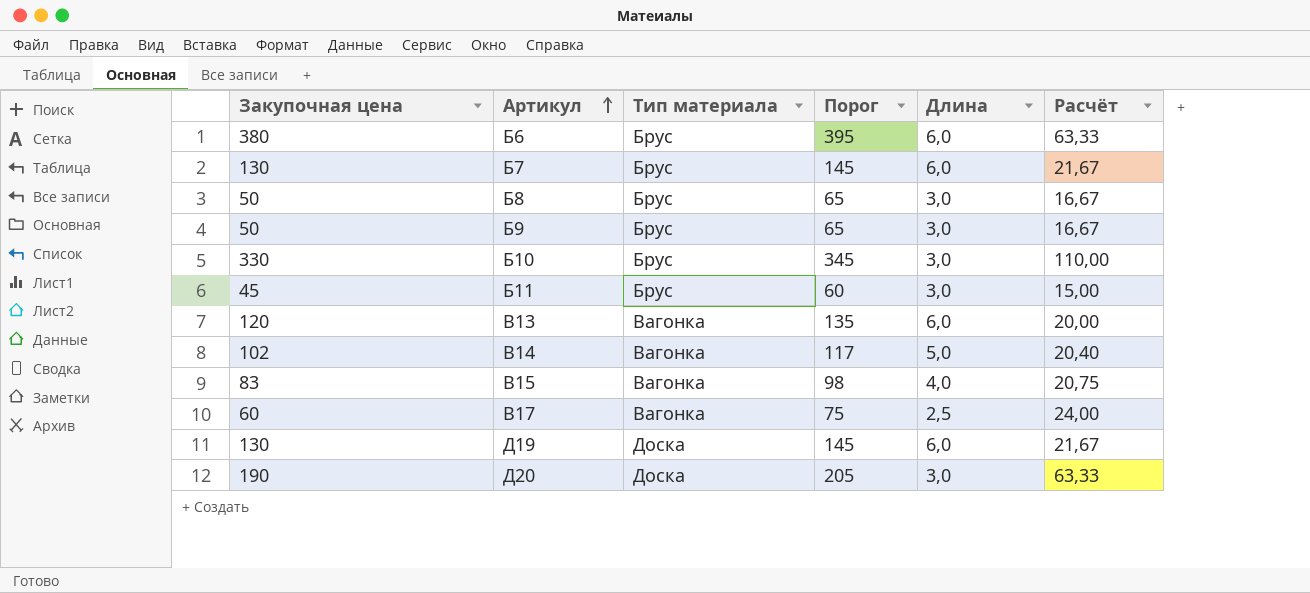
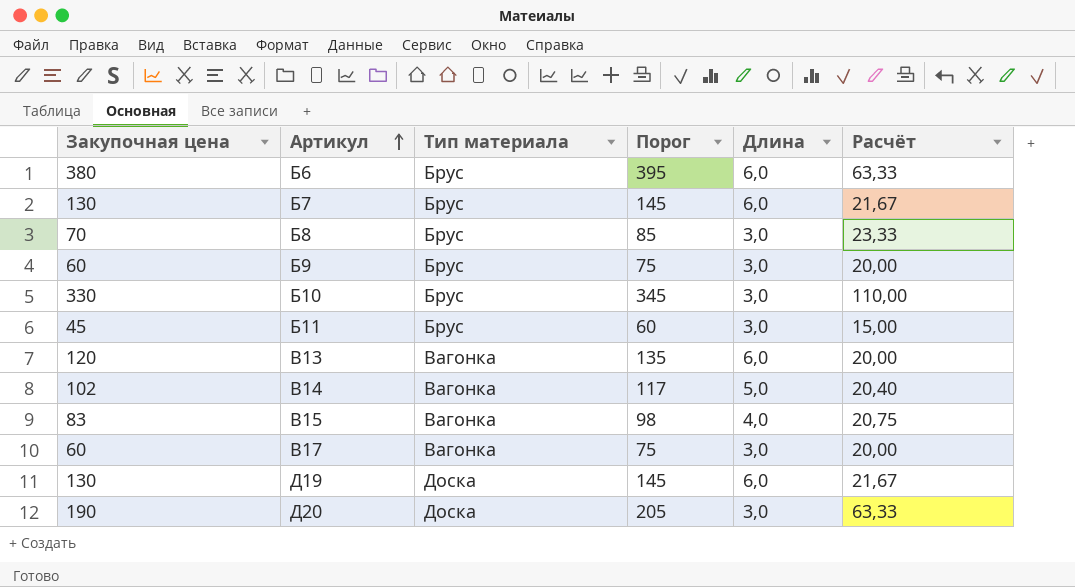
Б8 | Закупочная цена: 50 -> 70
Б8 | Порог: 65 -> 85
Б8 | Расчёт: 16,67 -> 23,33
Б9 | Закупочная цена: 50 -> 60
Б9 | Порог: 65 -> 75
Б9 | Расчёт: 16,67 -> 20,00
В17 | Длина: 2,5 -> 3,0
В17 | Расчёт: 24,00 -> 20,00

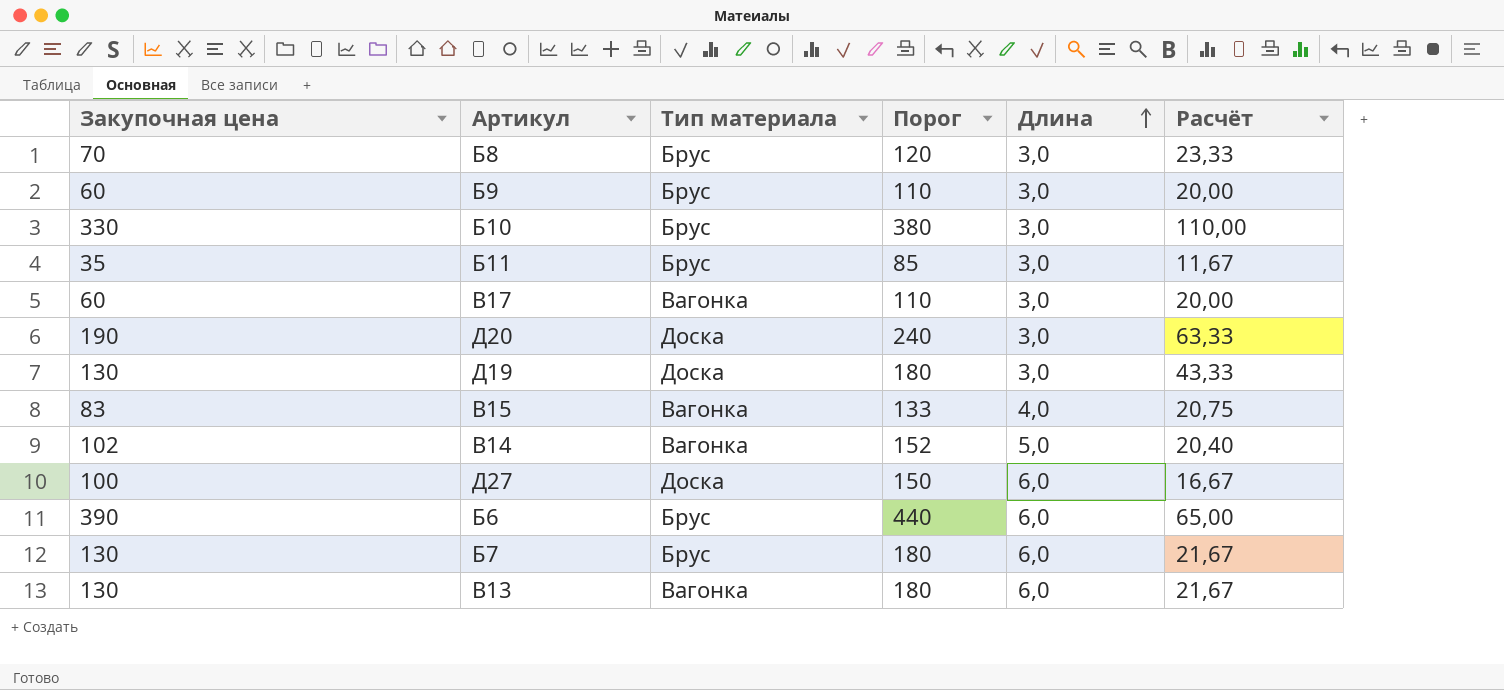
row order: Артикул ascending -> Длина ascending
column Порог | formula: [Закупочная цена] + 15 -> [Закупочная цена] + 50
Б11 | Закупочная цена: 45 -> 35
Б11 | Расчёт: 15,00 -> 11,67
Д19 | Длина: 6,0 -> 3,0
Д19 | Расчёт: 21,67 -> 43,33
row Д27: none -> 100 | Доска | 150 | 6,0 | 16,67
Б6 | Закупочная цена: 380 -> 390
Б6 | Расчёт: 63,33 -> 65,00
В13 | Закупочная цена: 120 -> 130
В13 | Расчёт: 20,00 -> 21,67

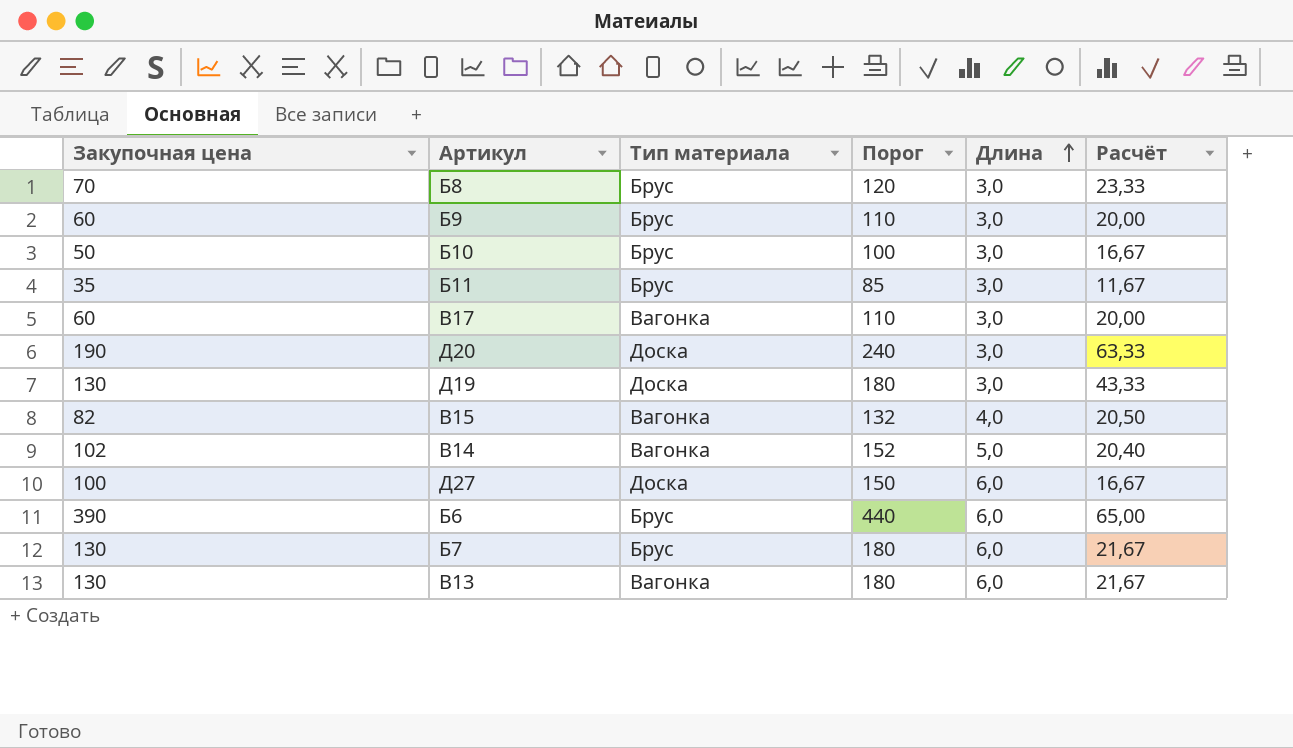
Б10 | Закупочная цена: 330 -> 50
Б10 | Порог: 380 -> 100
Б10 | Расчёт: 110,00 -> 16,67
В15 | Закупочная цена: 83 -> 82
В15 | Порог: 133 -> 132
В15 | Расчёт: 20,75 -> 20,50

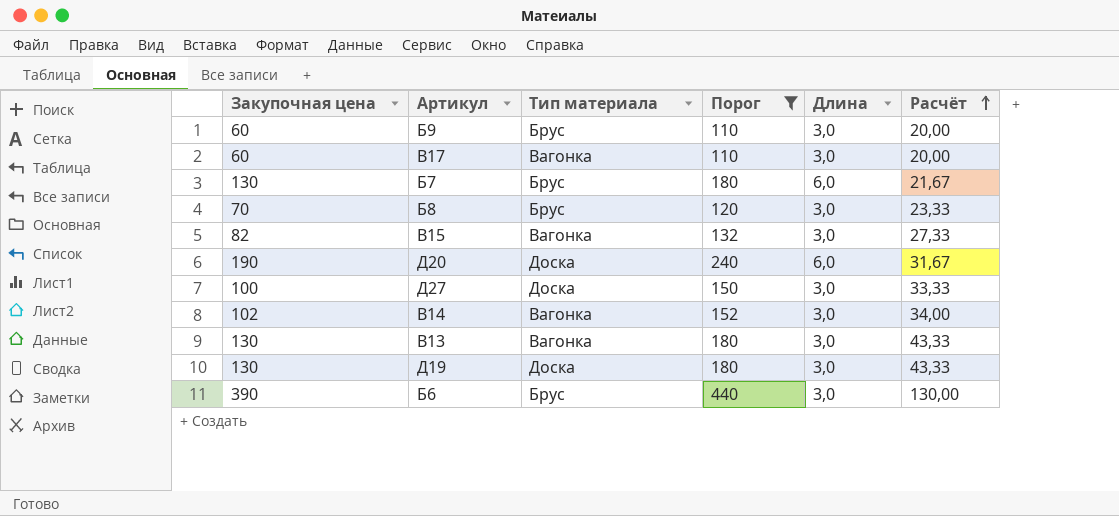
filter: none -> Порог >= 110
row order: Длина ascending -> Расчёт ascending
В15 | Длина: 4,0 -> 3,0
В15 | Расчёт: 20,50 -> 27,33
Д20 | Длина: 3,0 -> 6,0
Д20 | Расчёт: 63,33 -> 31,67
Д27 | Длина: 6,0 -> 3,0
Д27 | Расчёт: 16,67 -> 33,33
В14 | Длина: 5,0 -> 3,0
В14 | Расчёт: 20,40 -> 34,00
В13 | Длина: 6,0 -> 3,0
В13 | Расчёт: 21,67 -> 43,33
Б6 | Длина: 6,0 -> 3,0
Б6 | Расчёт: 65,00 -> 130,00

